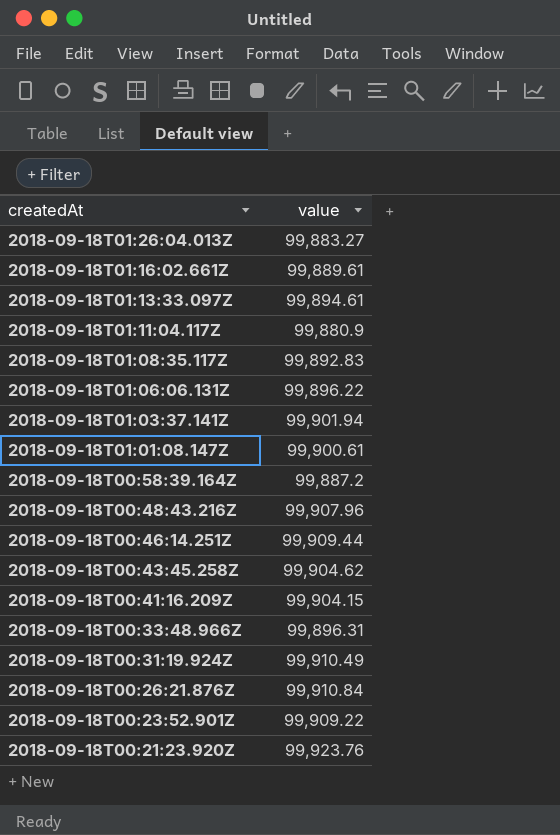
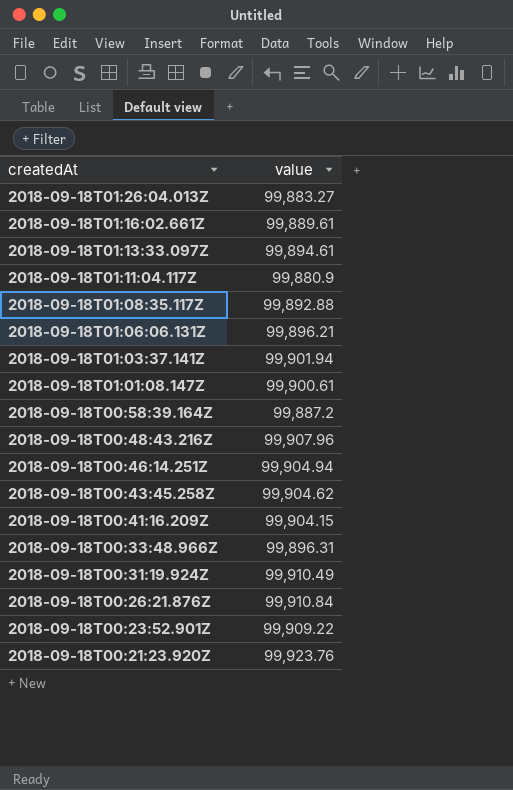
2018-09-18T01:08:35.117Z | value: 99,892.83 -> 99,892.88
2018-09-18T01:06:06.131Z | value: 99,896.22 -> 99,896.21
2018-09-18T00:46:14.251Z | value: 99,909.44 -> 99,904.94

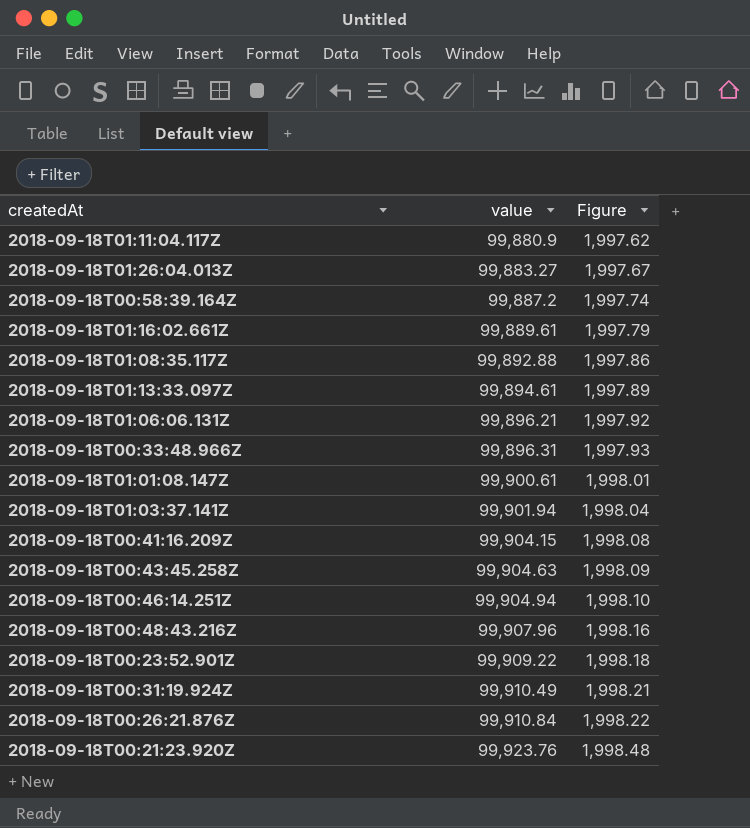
row order: createdAt descending -> value ascending
column Figure | formula: none -> [value] * 0.02
2018-09-18T00:43:45.258Z | value: 99,904.62 -> 99,904.63

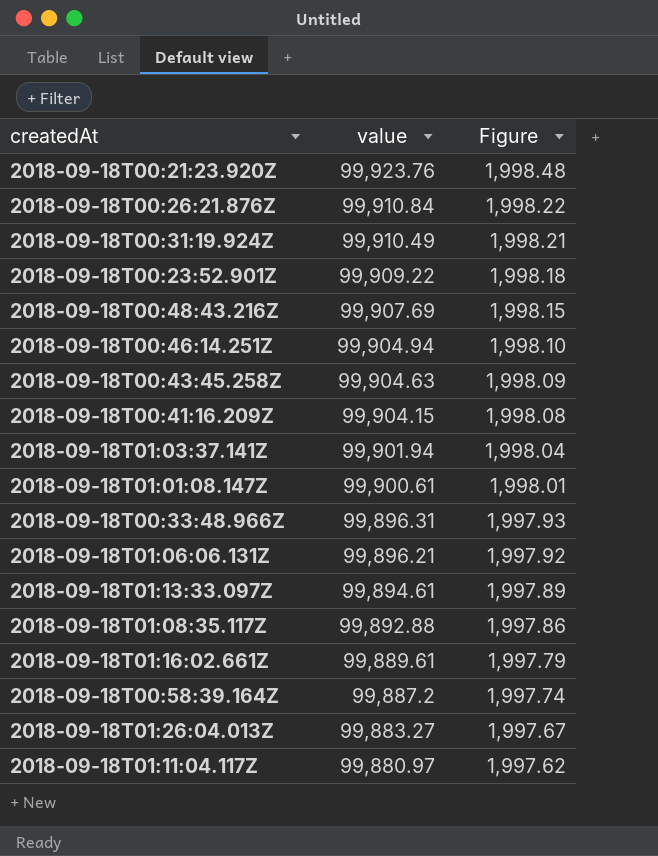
row order: value ascending -> value descending
2018-09-18T00:48:43.216Z | value: 99,907.96 -> 99,907.69
2018-09-18T00:48:43.216Z | Figure: 1,998.16 -> 1,998.15
2018-09-18T01:11:04.117Z | value: 99,880.9 -> 99,880.97

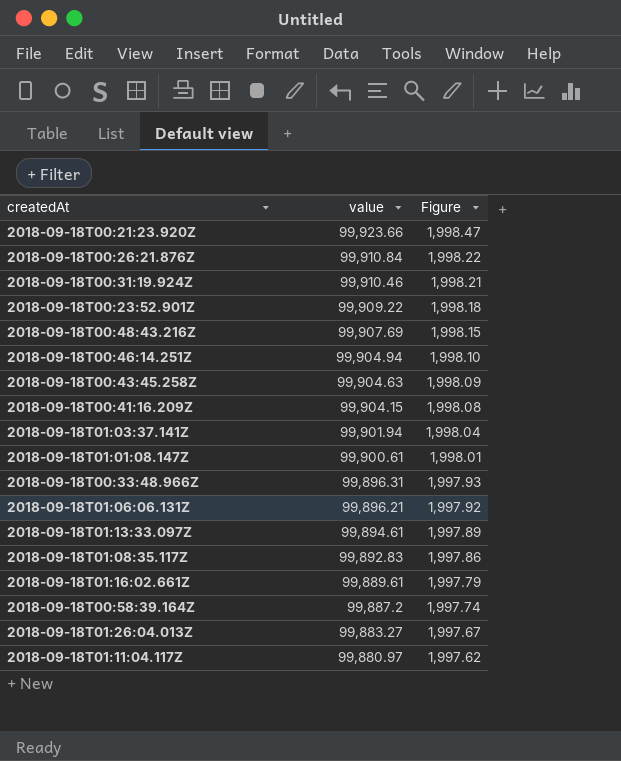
2018-09-18T00:21:23.920Z | value: 99,923.76 -> 99,923.66
2018-09-18T00:21:23.920Z | Figure: 1,998.48 -> 1,998.47
2018-09-18T00:31:19.924Z | value: 99,910.49 -> 99,910.46
2018-09-18T01:08:35.117Z | value: 99,892.88 -> 99,892.83

